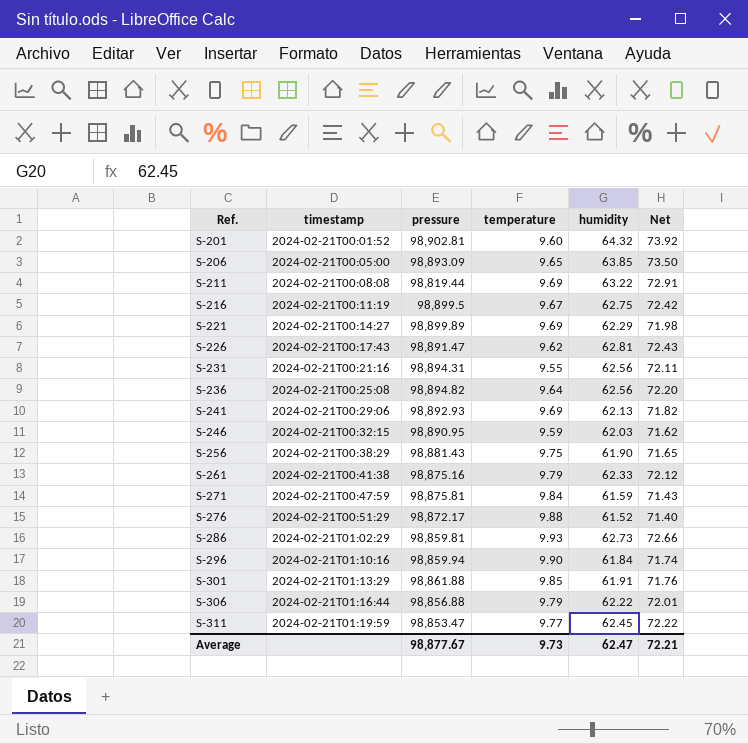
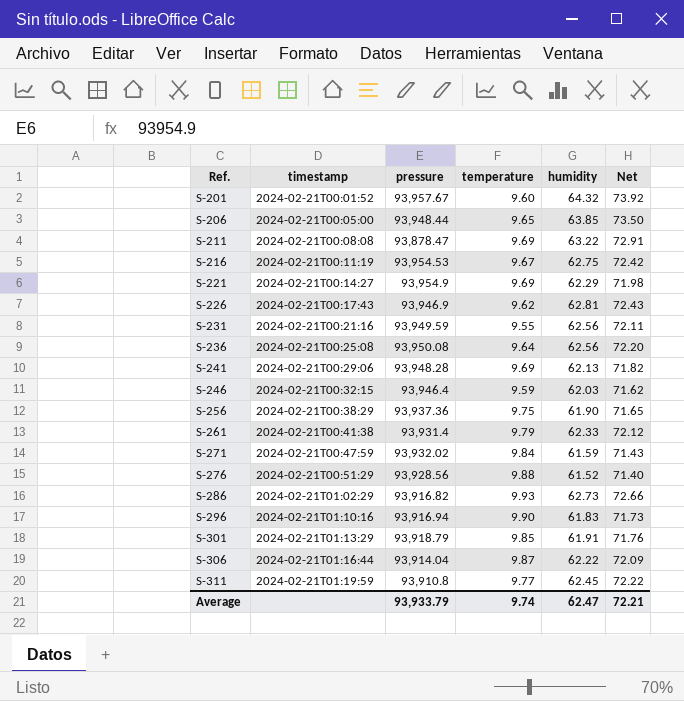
S-201 | pressure: 98,902.81 -> 93,957.67
S-206 | pressure: 98,893.09 -> 93,948.44
S-211 | pressure: 98,819.44 -> 93,878.47
S-216 | pressure: 98,899.5 -> 93,954.53
S-221 | pressure: 98,899.89 -> 93,954.9
S-226 | pressure: 98,891.47 -> 93,946.9
S-231 | pressure: 98,894.31 -> 93,949.59
S-236 | pressure: 98,894.82 -> 93,950.08
S-241 | pressure: 98,892.93 -> 93,948.28
S-246 | pressure: 98,890.95 -> 93,946.4
S-256 | pressure: 98,881.43 -> 93,937.36
S-261 | pressure: 98,875.16 -> 93,931.4
S-271 | pressure: 98,875.81 -> 93,932.02
S-276 | pressure: 98,872.17 -> 93,928.56
S-286 | pressure: 98,859.81 -> 93,916.82
S-296 | pressure: 98,859.94 -> 93,916.94
S-296 | humidity: 61.84 -> 61.83
S-296 | Net: 71.74 -> 71.73
S-301 | pressure: 98,861.88 -> 93,918.79
S-306 | pressure: 98,856.88 -> 93,914.04
S-306 | temperature: 9.79 -> 9.87
S-306 | Net: 72.01 -> 72.09
S-311 | pressure: 98,853.47 -> 93,910.8
Average | pressure: 98,877.67 -> 93,933.79
Average | temperature: 9.73 -> 9.74

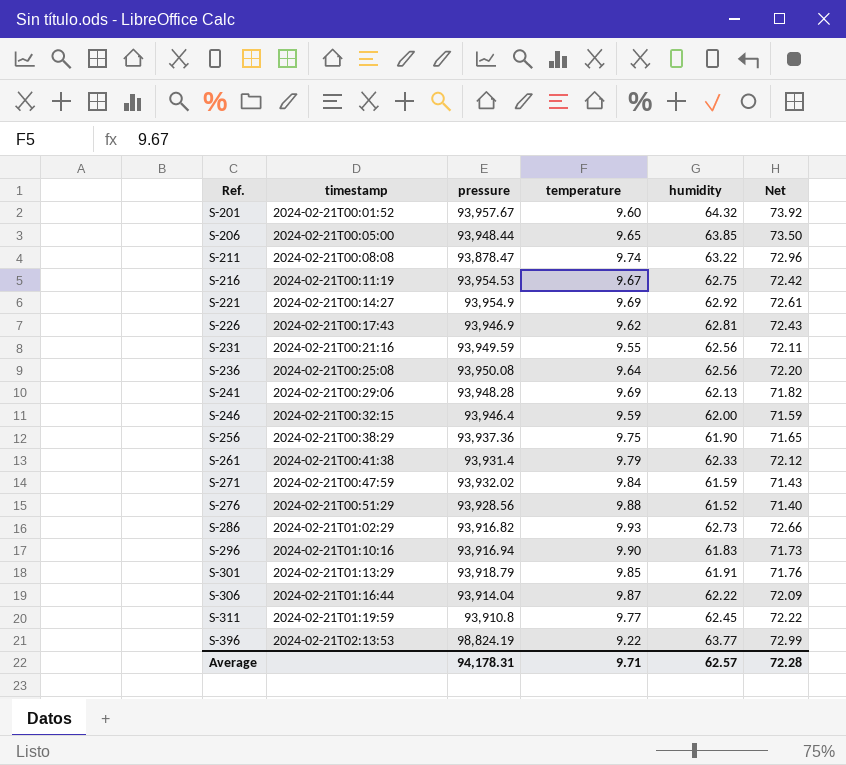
S-211 | temperature: 9.69 -> 9.74
S-211 | Net: 72.91 -> 72.96
S-221 | humidity: 62.29 -> 62.92
S-221 | Net: 71.98 -> 72.61
S-246 | humidity: 62.03 -> 62.00
S-246 | Net: 71.62 -> 71.59
row S-396: none -> 2024-02-21T02:13:53 | 98,824.19 | 9.22 | 63.77 | 72.99
Average | pressure: 93,933.79 -> 94,178.31
Average | temperature: 9.74 -> 9.71
Average | humidity: 62.47 -> 62.57
Average | Net: 72.21 -> 72.28

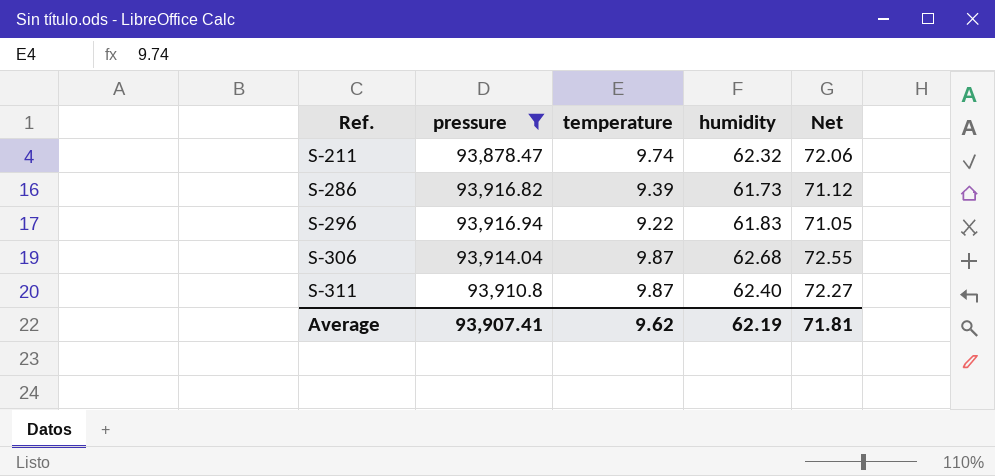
filter: none -> pressure <= 93,916.94
column timestamp | position: 2 -> none
S-211 | humidity: 63.22 -> 62.32
S-211 | Net: 72.96 -> 72.06
S-286 | temperature: 9.93 -> 9.39
S-286 | humidity: 62.73 -> 61.73
S-286 | Net: 72.66 -> 71.12
S-296 | temperature: 9.90 -> 9.22
S-296 | Net: 71.73 -> 71.05
S-306 | humidity: 62.22 -> 62.68
S-306 | Net: 72.09 -> 72.55
S-311 | temperature: 9.77 -> 9.87
S-311 | humidity: 62.45 -> 62.40
S-311 | Net: 72.22 -> 72.27
Average | pressure: 94,178.31 -> 93,907.41
Average | temperature: 9.71 -> 9.62
Average | humidity: 62.57 -> 62.19
Average | Net: 72.28 -> 71.81

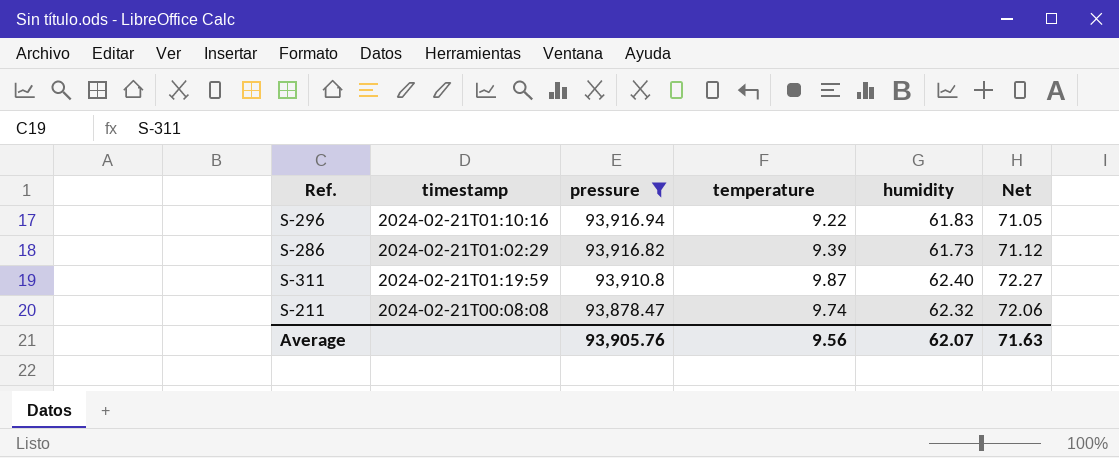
row order: Ref. ascending -> pressure descending
column timestamp | position: none -> 2
row S-306: 93,914.04 | 9.87 | 62.68 | 72.55 -> none
Average | pressure: 93,907.41 -> 93,905.76
Average | temperature: 9.62 -> 9.56
Average | humidity: 62.19 -> 62.07
Average | Net: 71.81 -> 71.63

